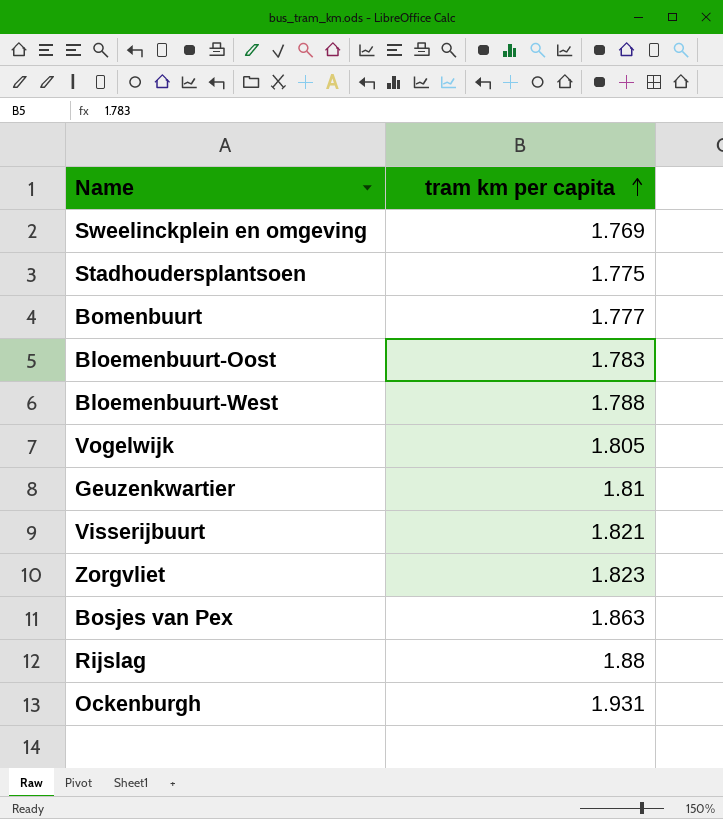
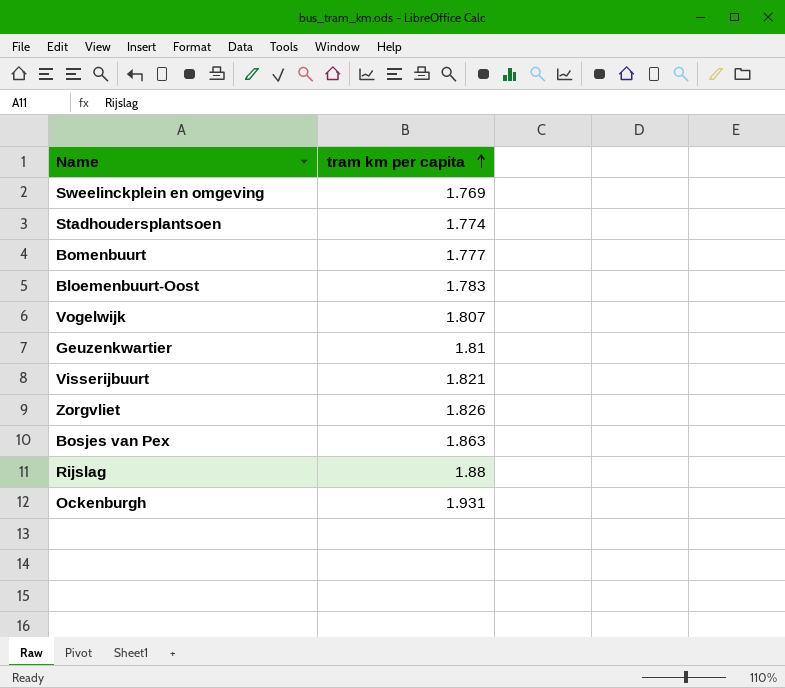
row Bloemenbuurt-West: 1.788 -> none
Stadhoudersplantsoen | tram km per capita: 1.775 -> 1.774
Vogelwijk | tram km per capita: 1.805 -> 1.807
Zorgvliet | tram km per capita: 1.823 -> 1.826

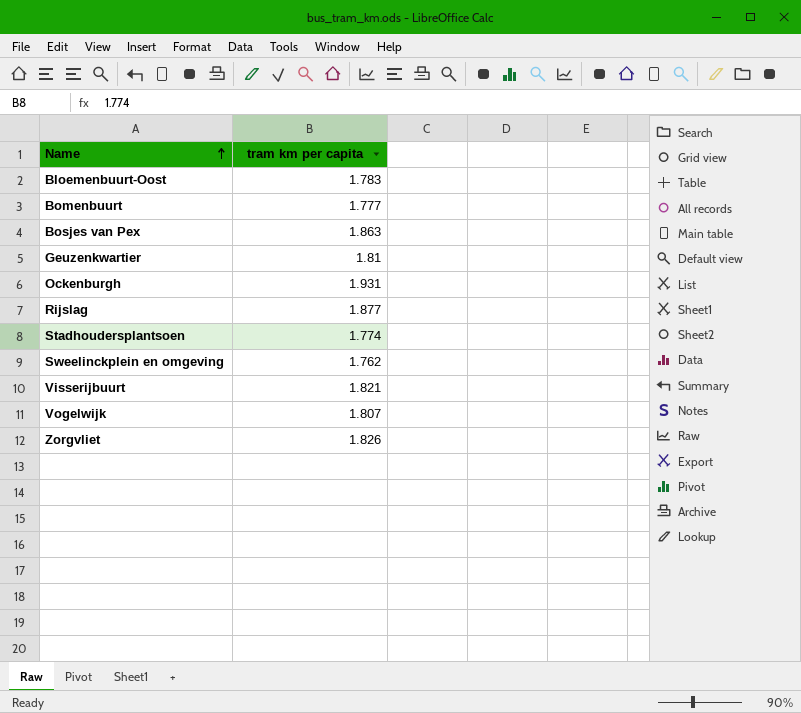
row order: tram km per capita ascending -> Name ascending
Rijslag | tram km per capita: 1.88 -> 1.877
Sweelinckplein en omgeving | tram km per capita: 1.769 -> 1.762

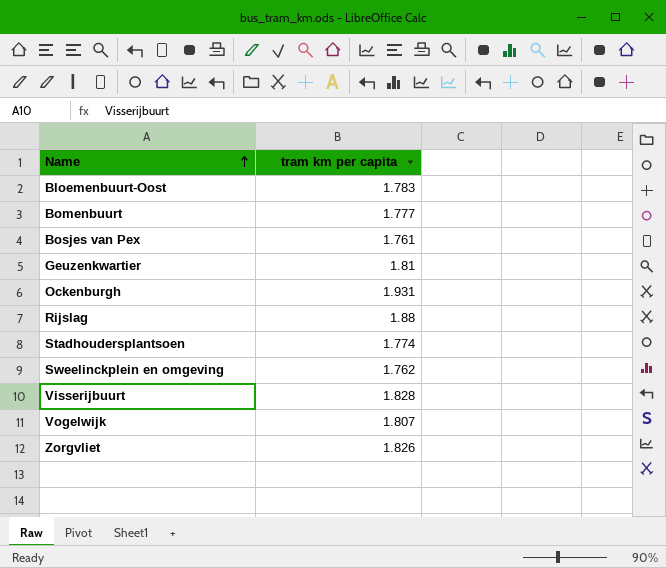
Bosjes van Pex | tram km per capita: 1.863 -> 1.761
Rijslag | tram km per capita: 1.877 -> 1.88
Visserijbuurt | tram km per capita: 1.821 -> 1.828

